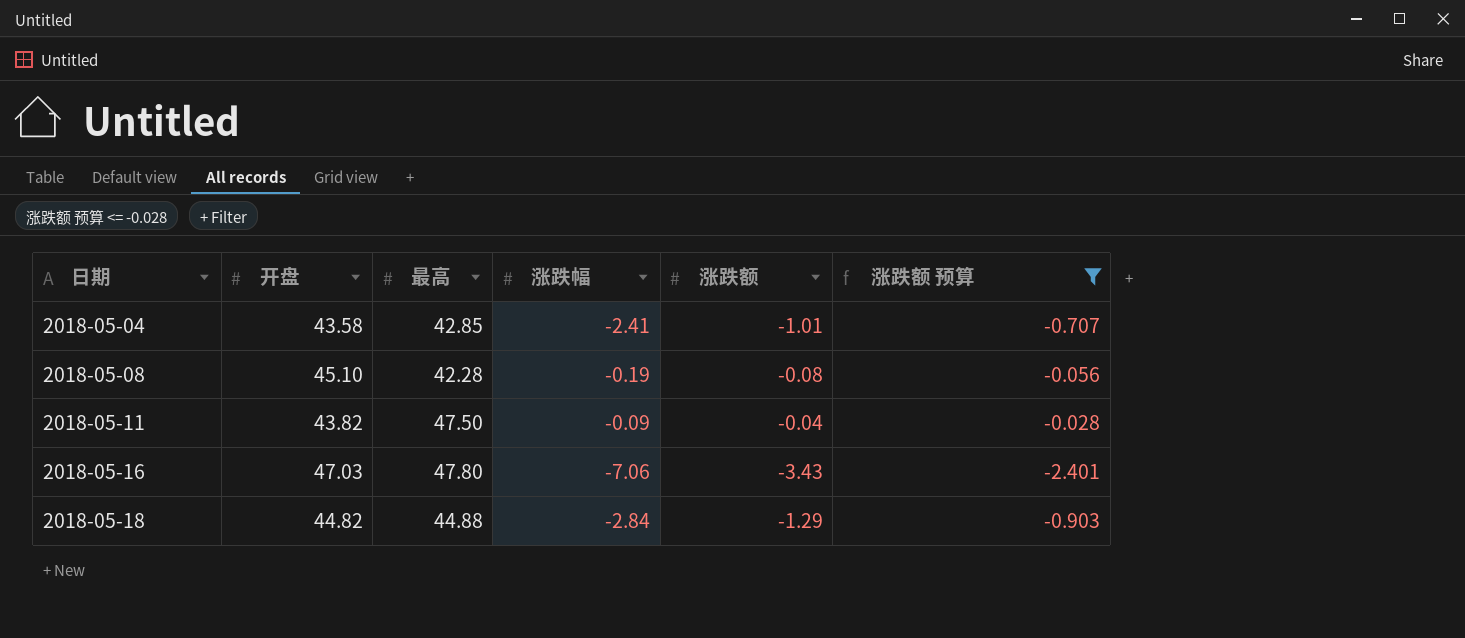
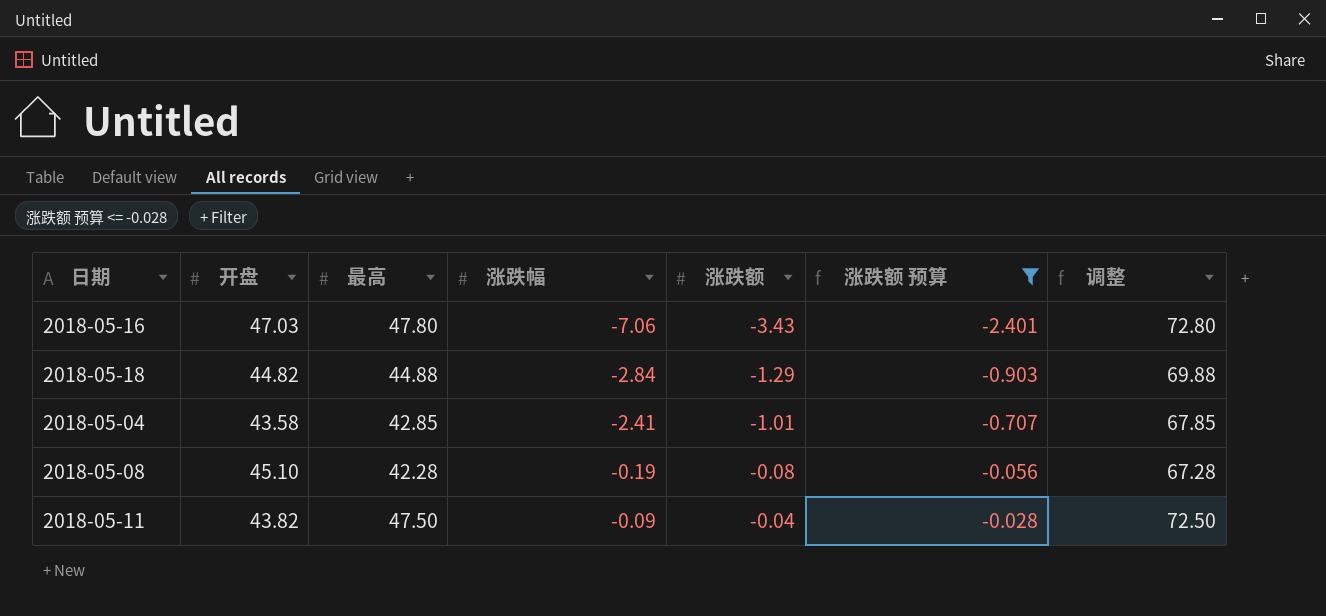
row order: 日期 ascending -> 涨跌幅 ascending
column 调整 | formula: none -> [最高] + 25

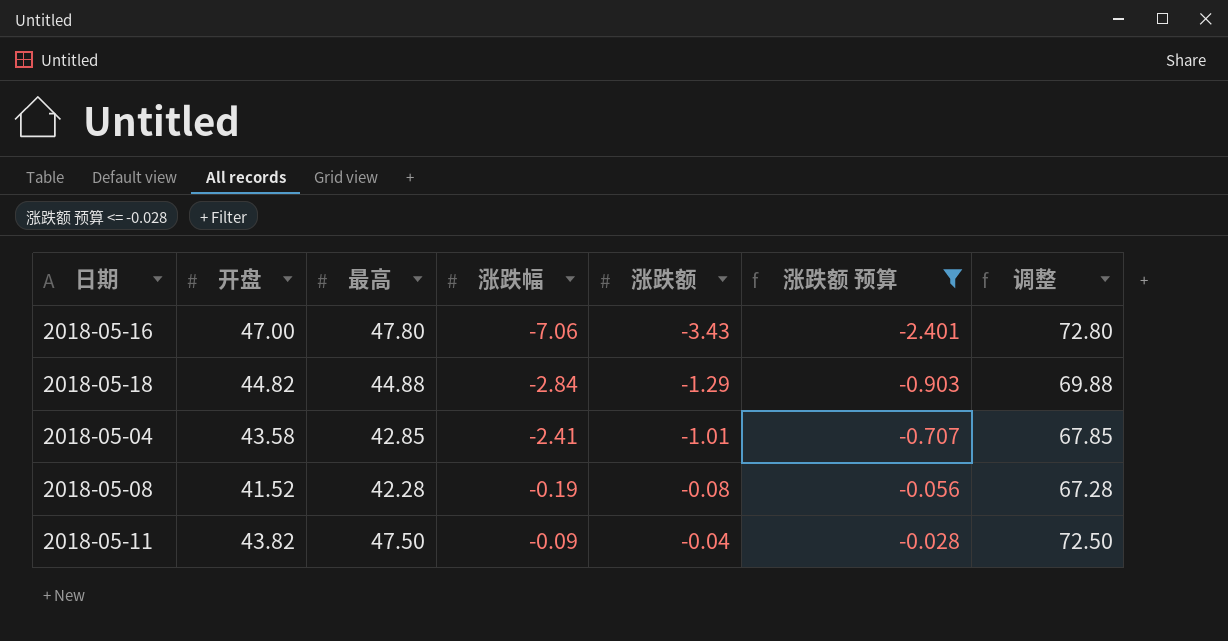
2018-05-16 | 开盘: 47.03 -> 47.00
2018-05-08 | 开盘: 45.10 -> 41.52

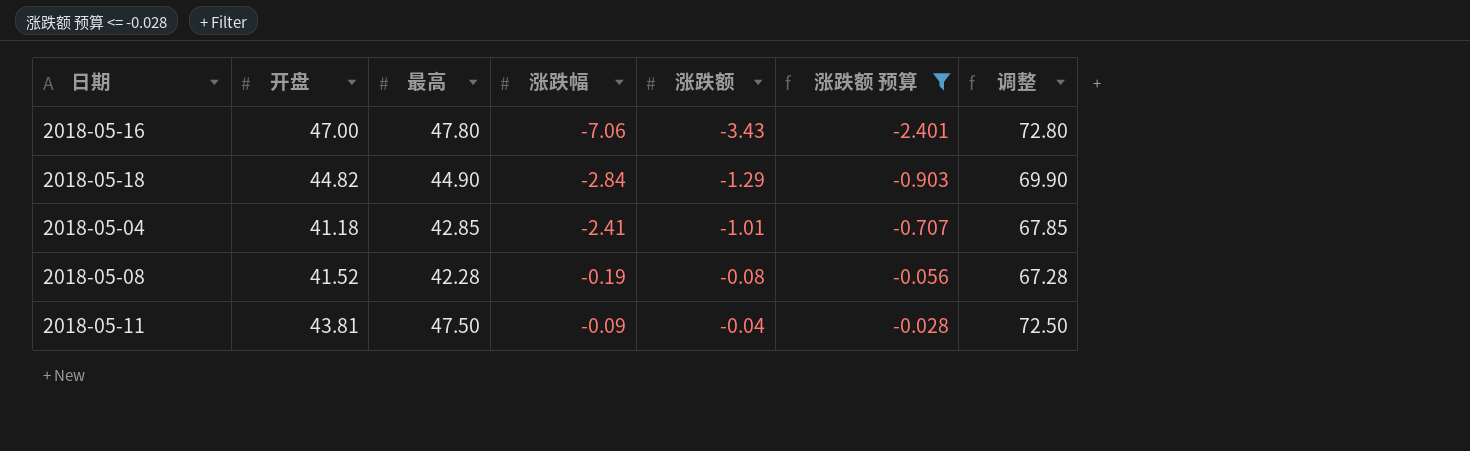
2018-05-18 | 最高: 44.88 -> 44.90
2018-05-18 | 调整: 69.88 -> 69.90
2018-05-04 | 开盘: 43.58 -> 41.18
2018-05-11 | 开盘: 43.82 -> 43.81

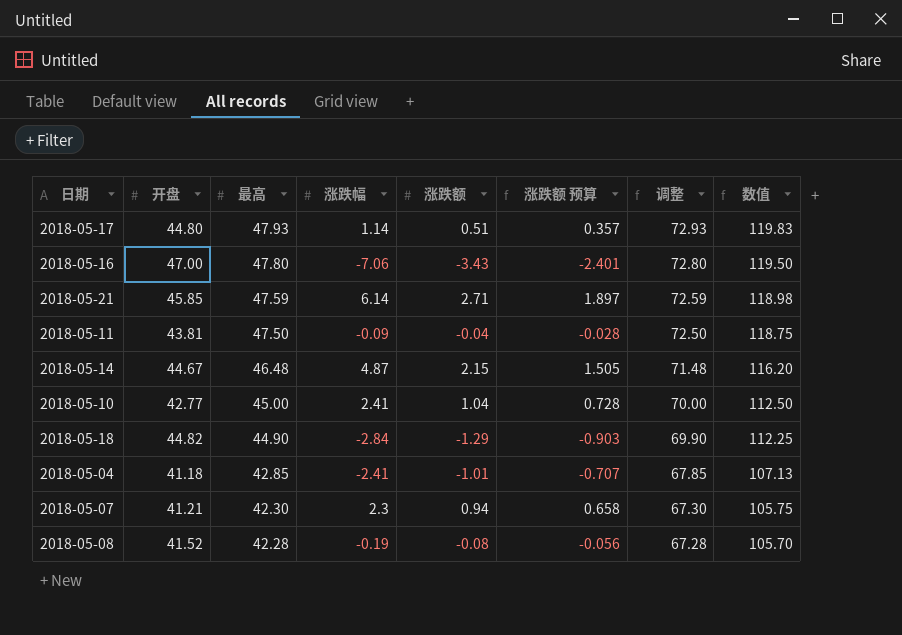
filter: 涨跌额 预算 <= -0.028 -> none
row order: 涨跌幅 ascending -> 最高 descending
column 数值 | formula: none -> [最高] * 2.5

